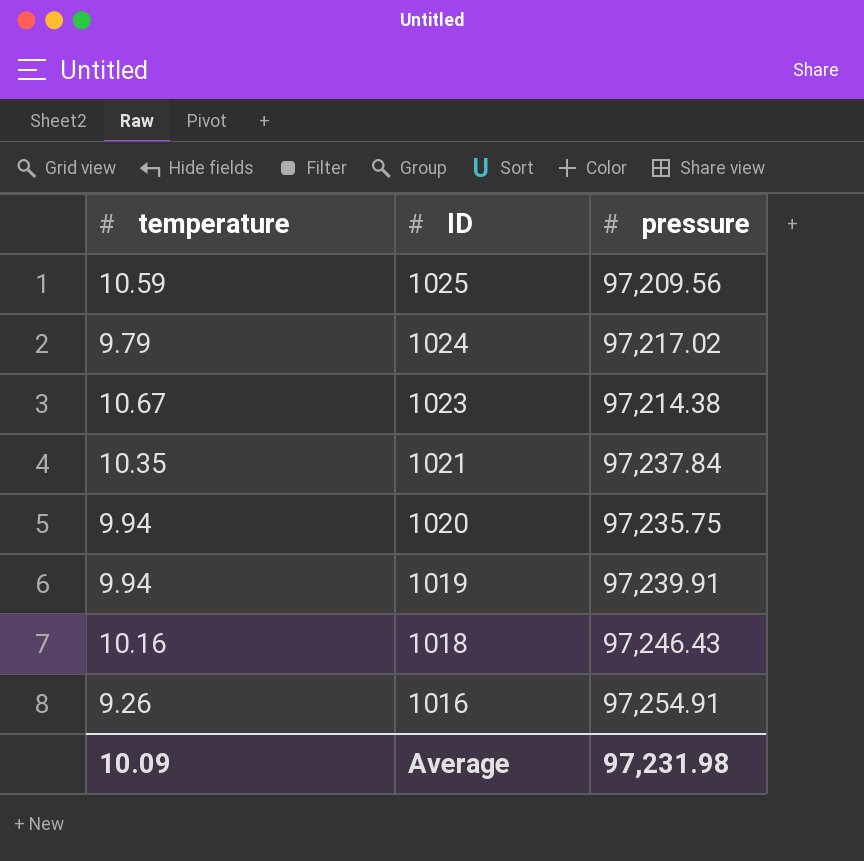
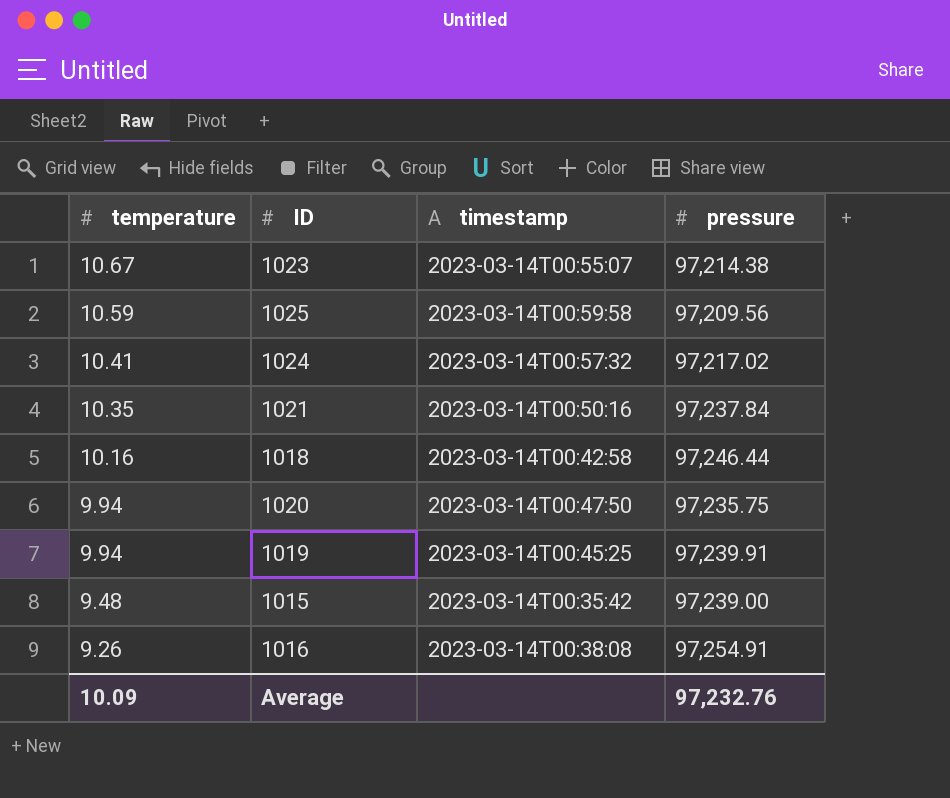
row order: ID descending -> temperature descending
column timestamp | position: none -> 3
1024 | temperature: 9.79 -> 10.41
1018 | pressure: 97,246.43 -> 97,246.44
row 1015: none -> 9.48 | 2023-03-14T00:35:42 | 97,239.00
Average | pressure: 97,231.98 -> 97,232.76

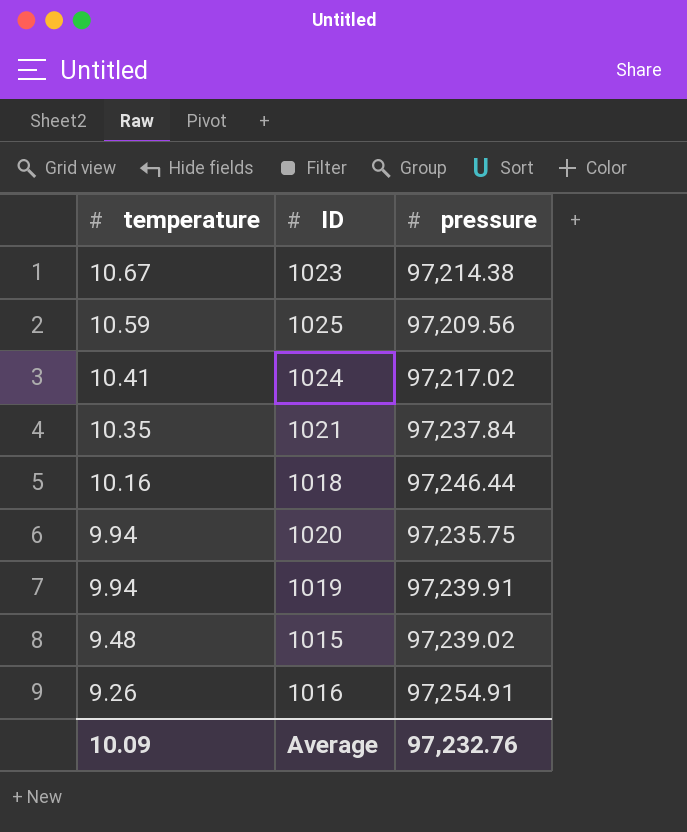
column timestamp | position: 3 -> none
1015 | pressure: 97,239.00 -> 97,239.02

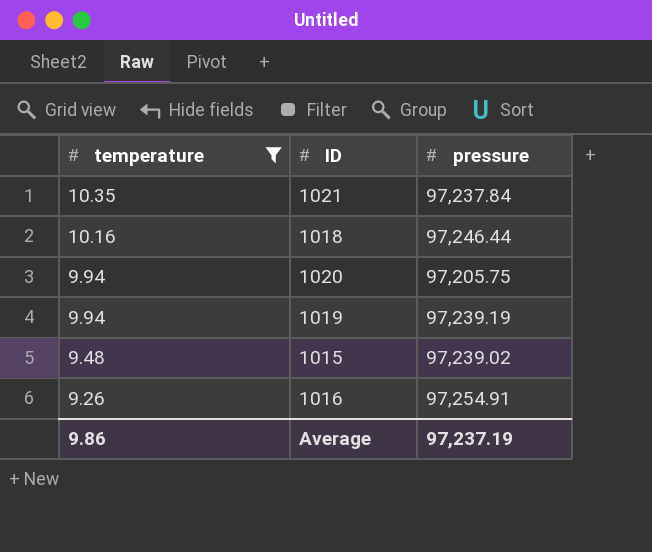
filter: none -> temperature <= 10.35
1020 | pressure: 97,235.75 -> 97,205.75
1019 | pressure: 97,239.91 -> 97,239.19
Average | temperature: 10.09 -> 9.86
Average | pressure: 97,232.76 -> 97,237.19

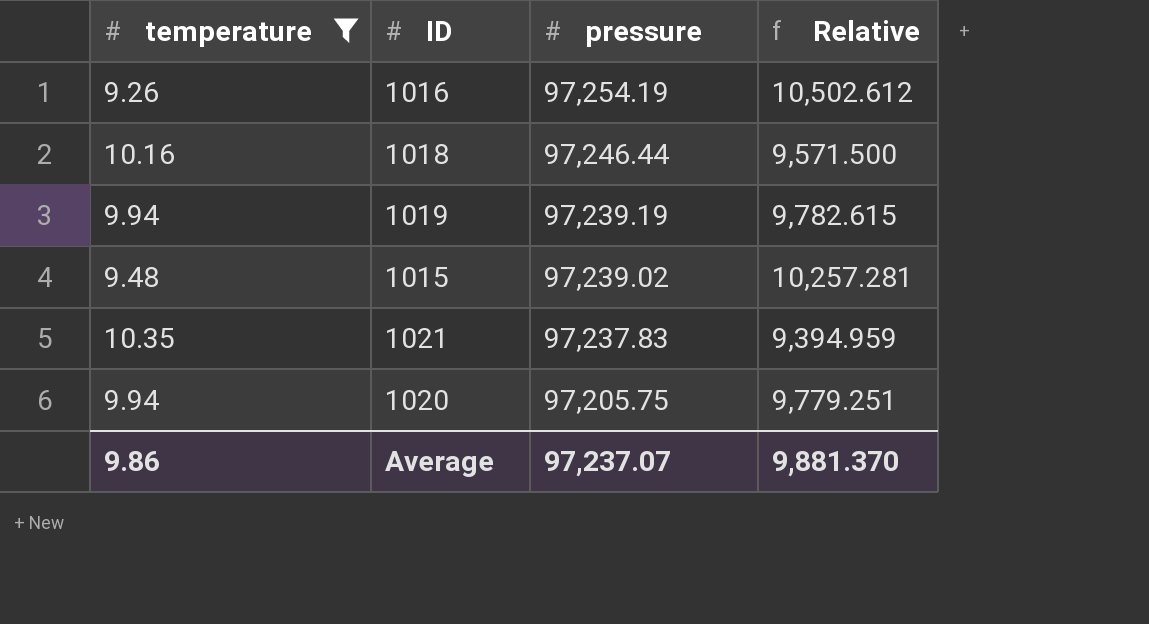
row order: temperature descending -> pressure descending
column Relative | formula: none -> [pressure] / [temperature]
1016 | pressure: 97,254.91 -> 97,254.19
1021 | pressure: 97,237.84 -> 97,237.83
Average | pressure: 97,237.19 -> 97,237.07

